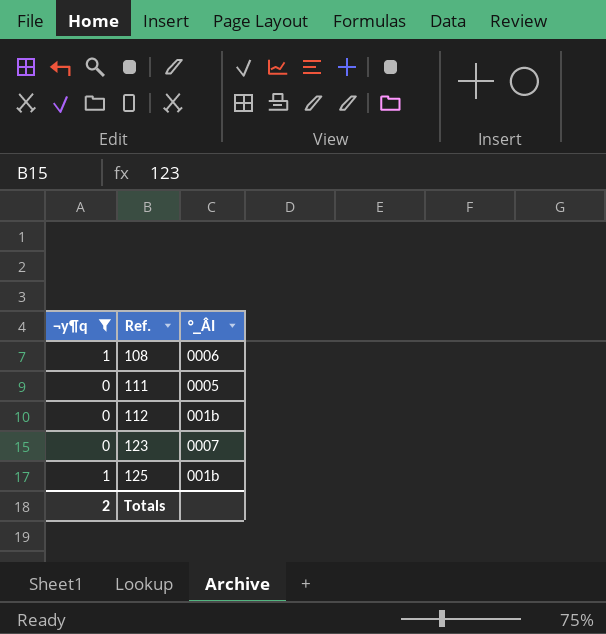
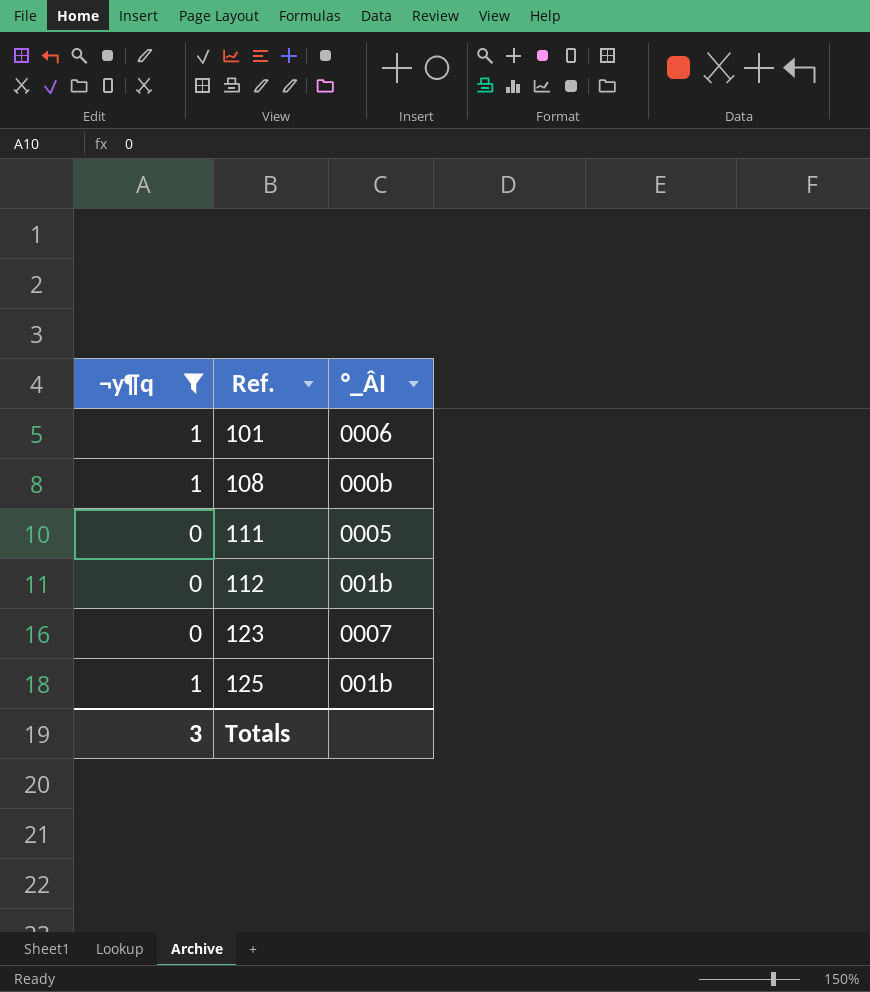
row 101: none -> 1 | 0006
108 | °_ÂI: 0006 -> 000b
Totals | ¬y¶q: 2 -> 3

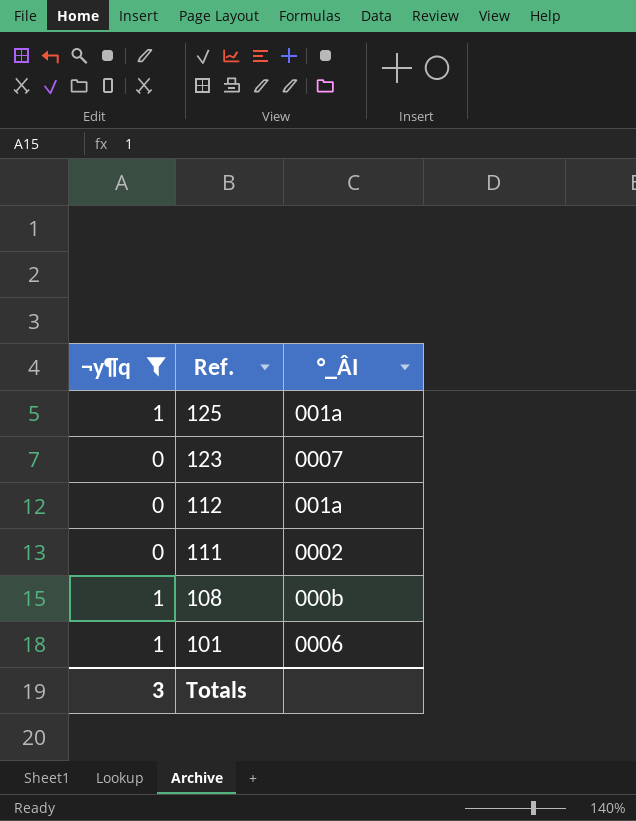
row order: Ref. ascending -> Ref. descending
125 | °_ÂI: 001b -> 001a
112 | °_ÂI: 001b -> 001a
111 | °_ÂI: 0005 -> 0002

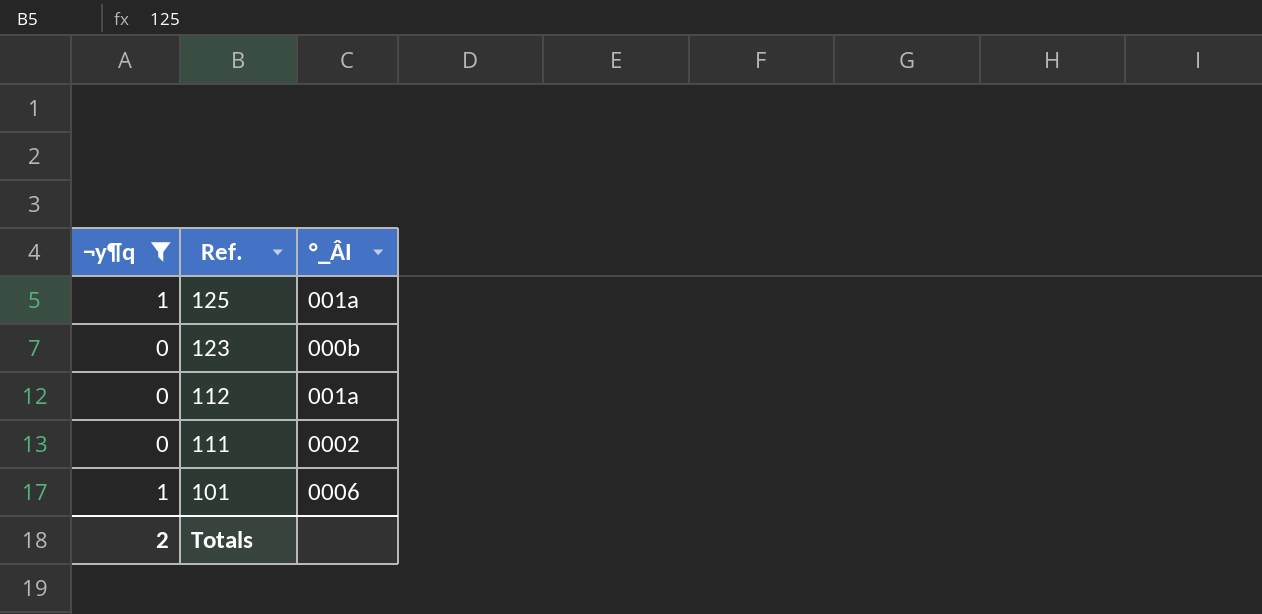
row 108: 1 | 000b -> none
123 | °_ÂI: 0007 -> 000b
Totals | ¬y¶q: 3 -> 2

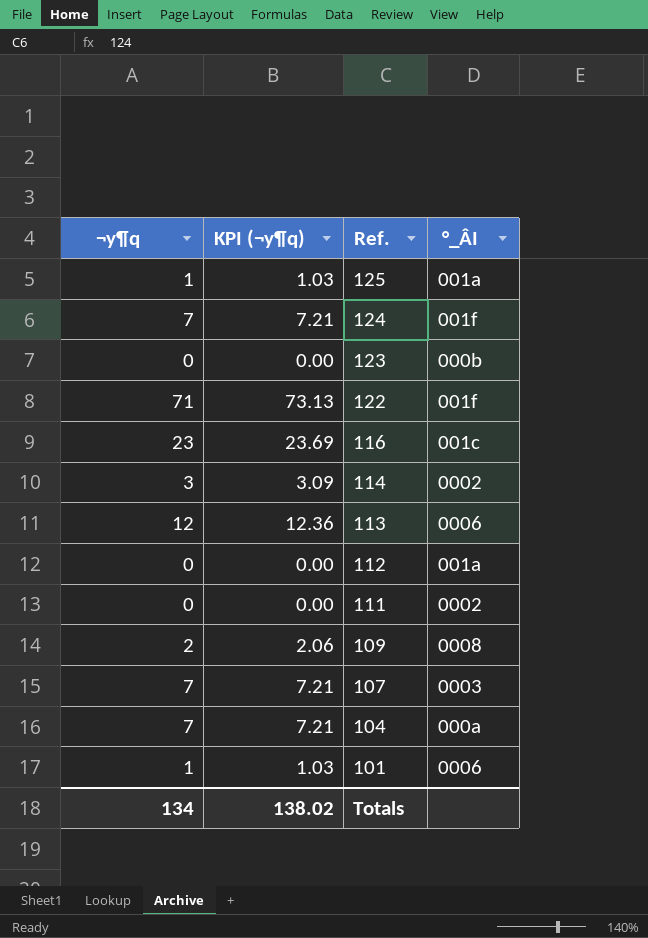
filter: ¬y¶q <= 1 -> none
column KPI (¬y¶q) | formula: none -> [¬y¶q] * 1.03
Totals | ¬y¶q: 2 -> 134

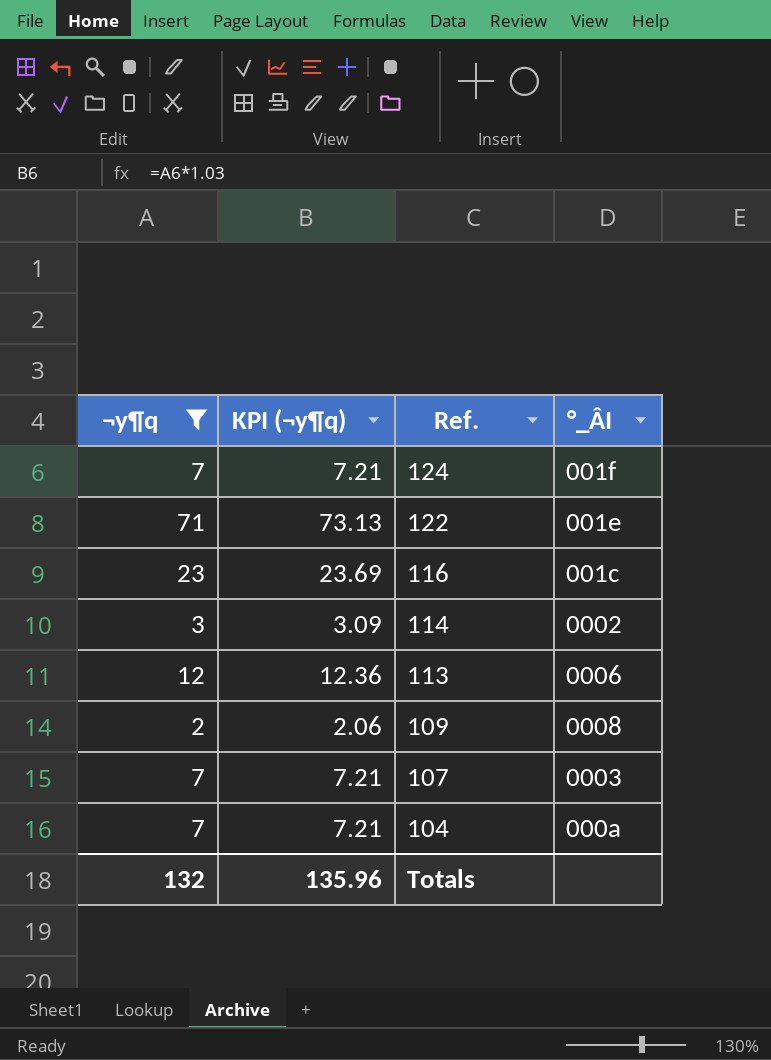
filter: none -> ¬y¶q >= 2
122 | °_ÂI: 001f -> 001e
Totals | ¬y¶q: 134 -> 132
Totals | KPI (¬y¶q): 138.02 -> 135.96

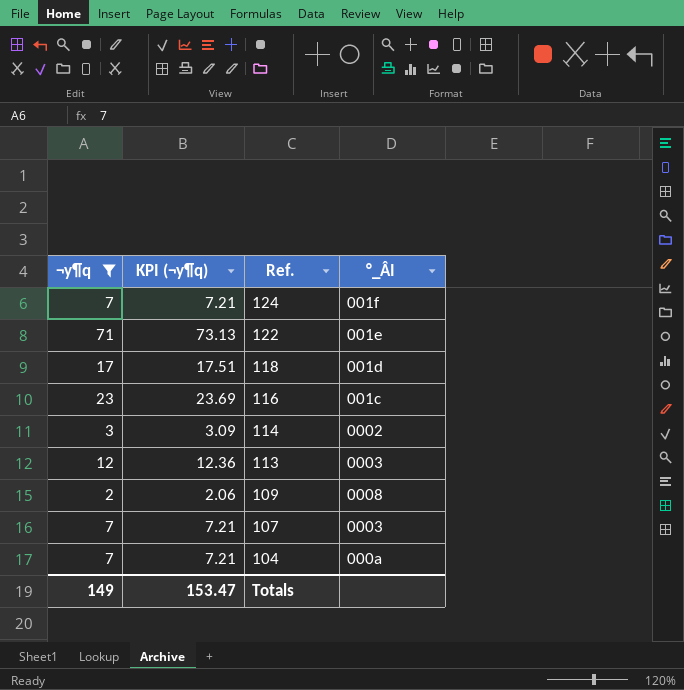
row 118: none -> 17 | 17.51 | 001d
113 | °_ÂI: 0006 -> 0003
Totals | ¬y¶q: 132 -> 149
Totals | KPI (¬y¶q): 135.96 -> 153.47

